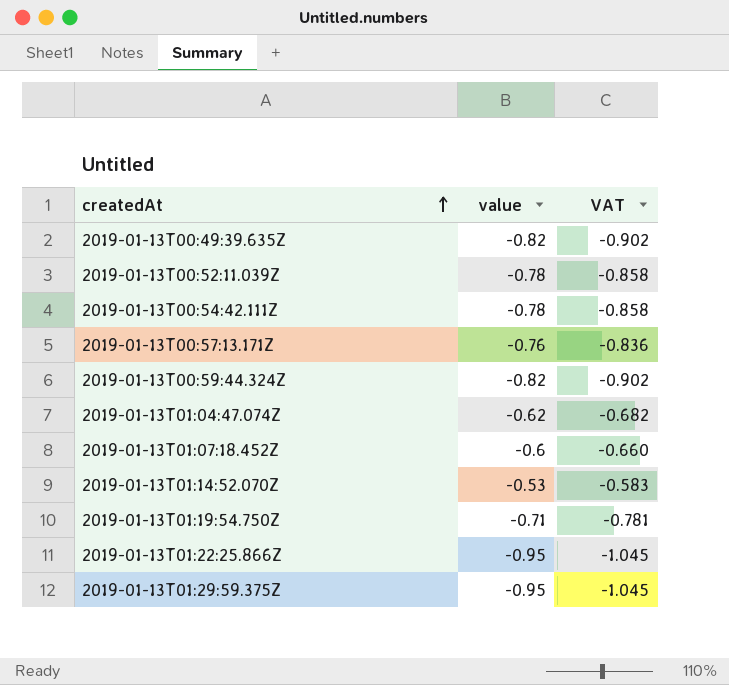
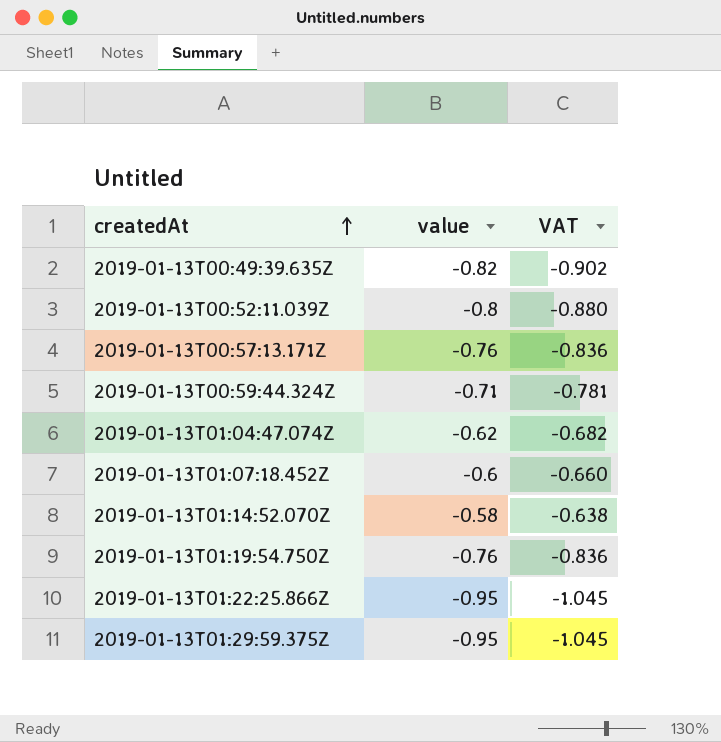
row 2019-01-13T00:54:42.111Z: -0.78 | -0.858 -> none
2019-01-13T00:52:11.039Z | value: -0.78 -> -0.8
2019-01-13T00:52:11.039Z | VAT: -0.858 -> -0.880
2019-01-13T00:59:44.324Z | value: -0.82 -> -0.71
2019-01-13T00:59:44.324Z | VAT: -0.902 -> -0.781
2019-01-13T01:14:52.070Z | value: -0.53 -> -0.58
2019-01-13T01:14:52.070Z | VAT: -0.583 -> -0.638
2019-01-13T01:19:54.750Z | value: -0.71 -> -0.76
2019-01-13T01:19:54.750Z | VAT: -0.781 -> -0.836

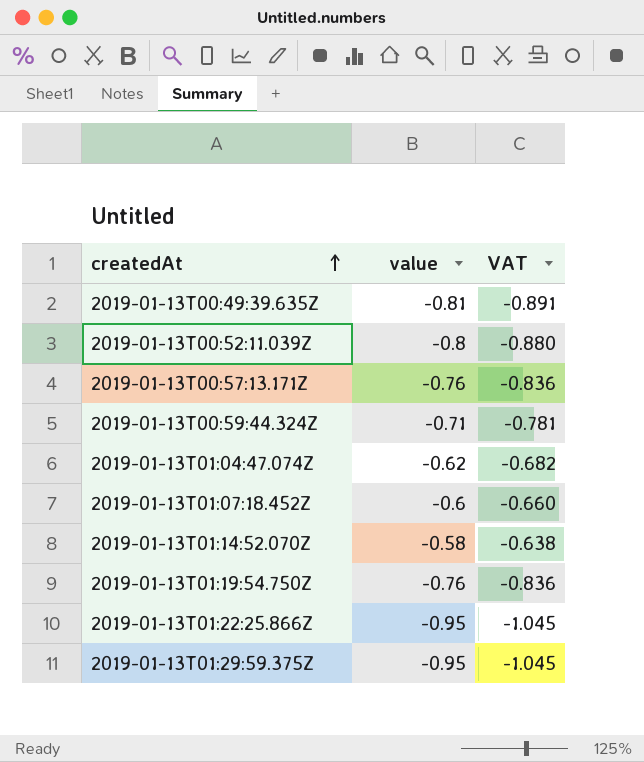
2019-01-13T00:49:39.635Z | value: -0.82 -> -0.81
2019-01-13T00:49:39.635Z | VAT: -0.902 -> -0.891

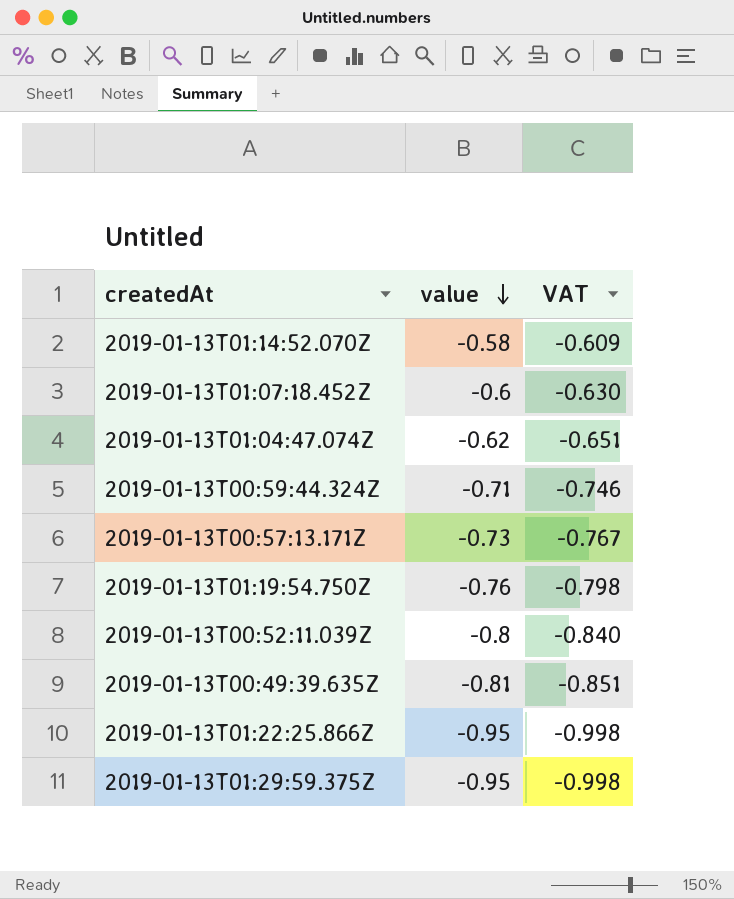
row order: createdAt ascending -> value descending
column VAT | formula: [value] * 1.1 -> [value] * 1.05
2019-01-13T00:57:13.171Z | value: -0.76 -> -0.73

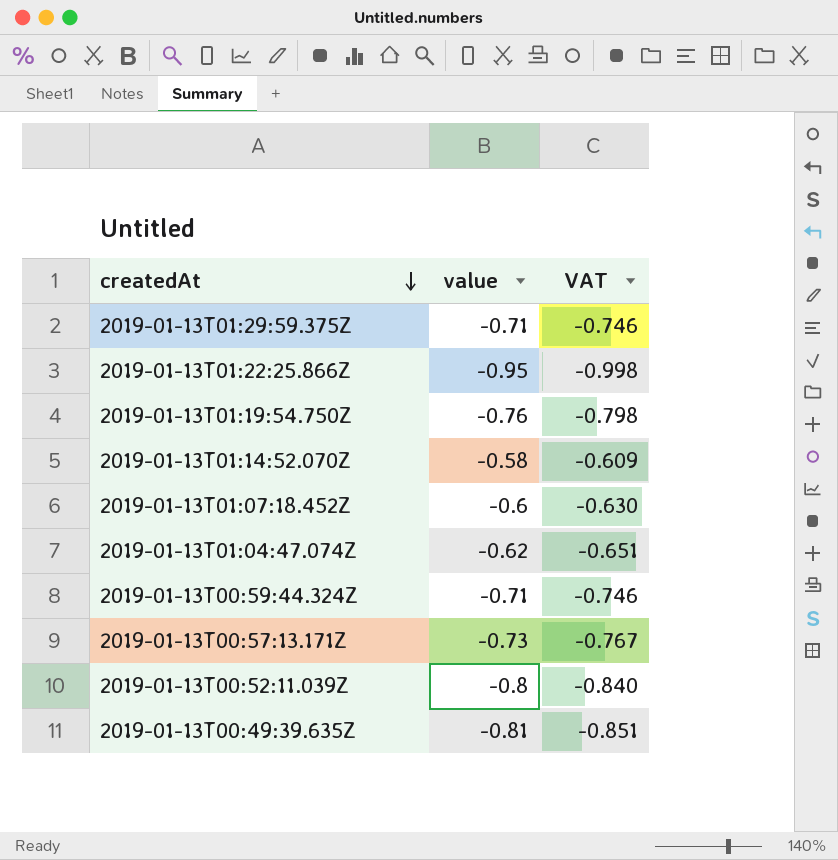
row order: value descending -> createdAt descending
2019-01-13T01:29:59.375Z | value: -0.95 -> -0.71
2019-01-13T01:29:59.375Z | VAT: -0.998 -> -0.746

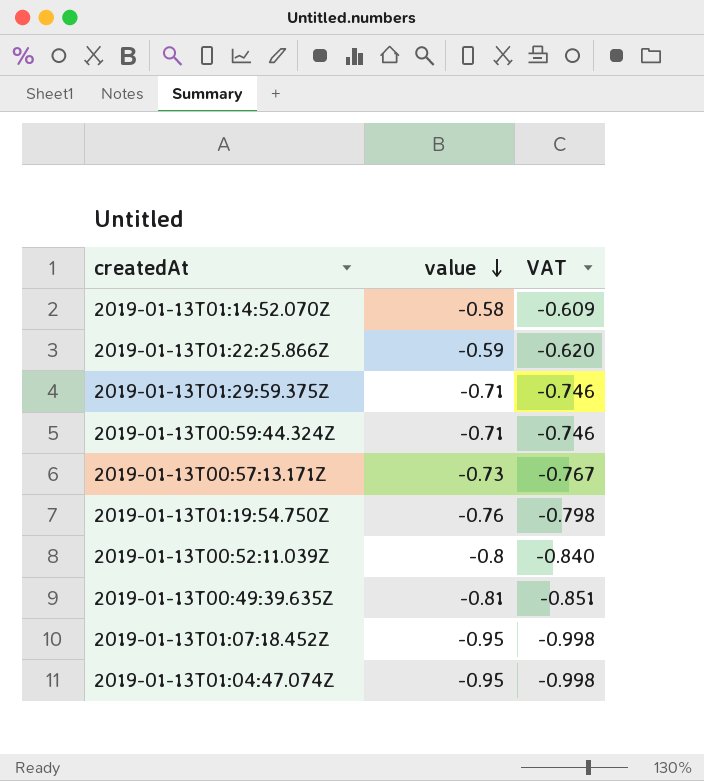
row order: createdAt descending -> value descending
2019-01-13T01:22:25.866Z | value: -0.95 -> -0.59
2019-01-13T01:22:25.866Z | VAT: -0.998 -> -0.620
2019-01-13T01:07:18.452Z | value: -0.6 -> -0.95
2019-01-13T01:07:18.452Z | VAT: -0.630 -> -0.998
2019-01-13T01:04:47.074Z | value: -0.62 -> -0.95
2019-01-13T01:04:47.074Z | VAT: -0.651 -> -0.998

